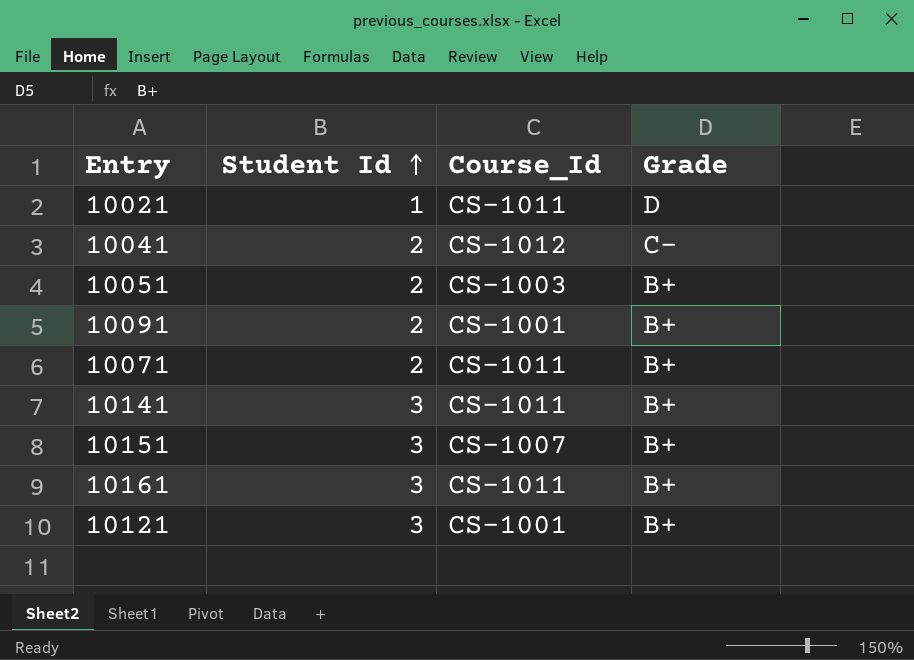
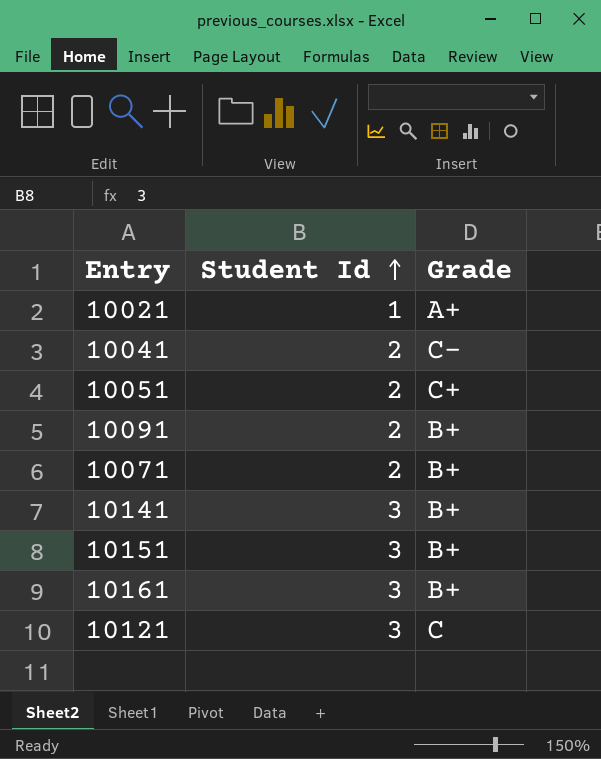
column Course_Id | position: 3 -> none
10021 | Grade: D -> A+
10051 | Grade: B+ -> C+
10121 | Grade: B+ -> C

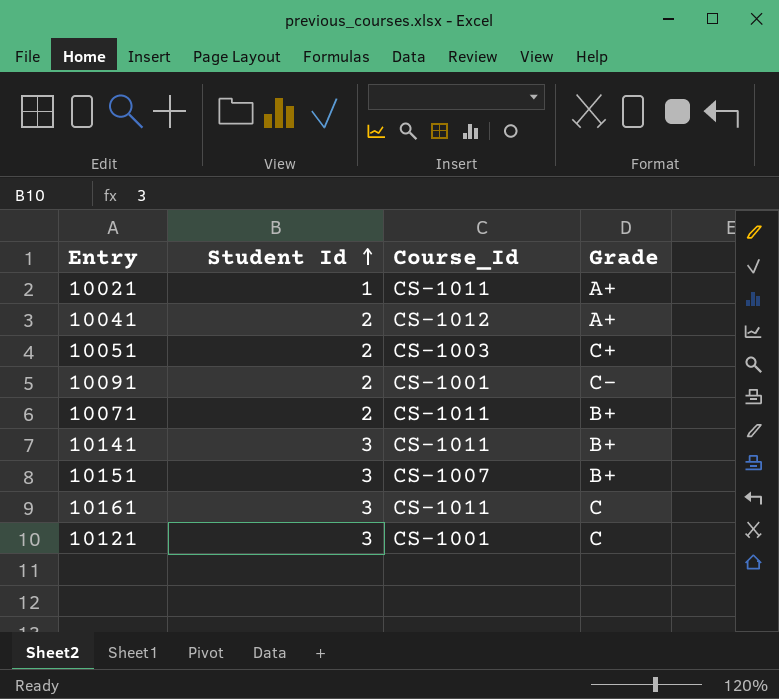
column Course_Id | position: none -> 3
10041 | Grade: C- -> A+
10091 | Grade: B+ -> C-
10161 | Grade: B+ -> C

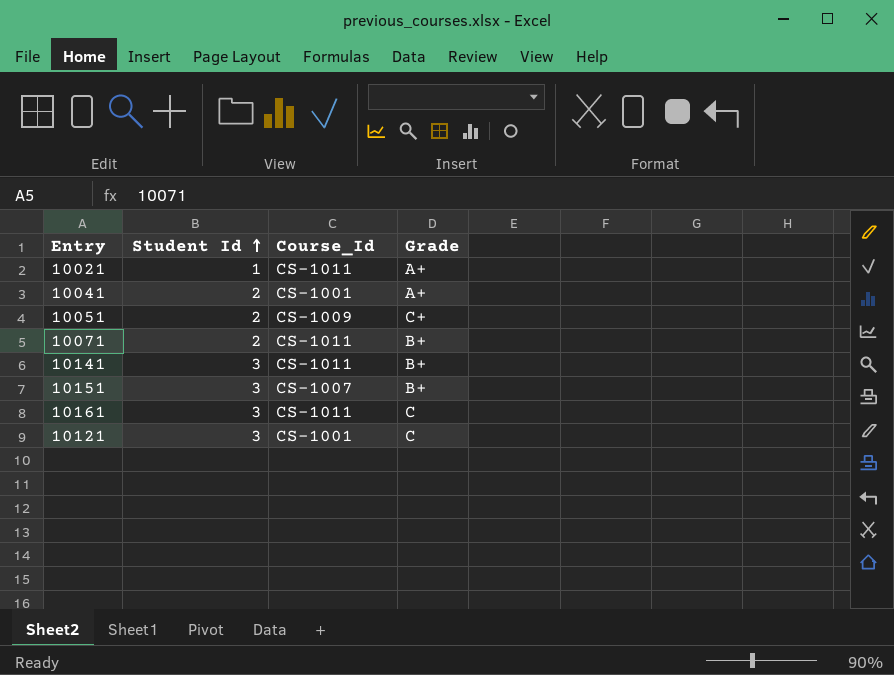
row 10091: 2 | CS-1001 | C- -> none
10041 | Course_Id: CS-1012 -> CS-1001
10051 | Course_Id: CS-1003 -> CS-1009

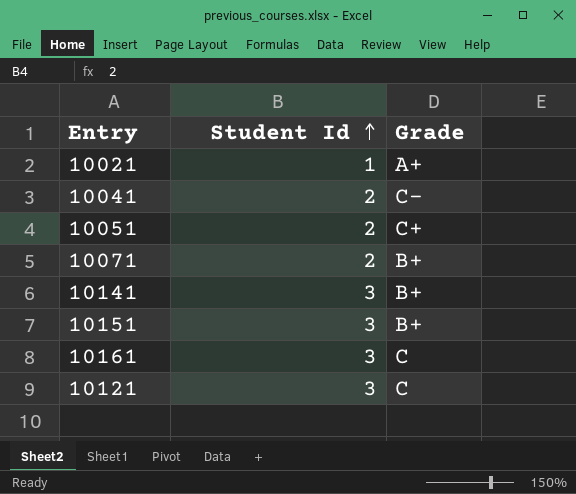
column Course_Id | position: 3 -> none
10041 | Grade: A+ -> C-

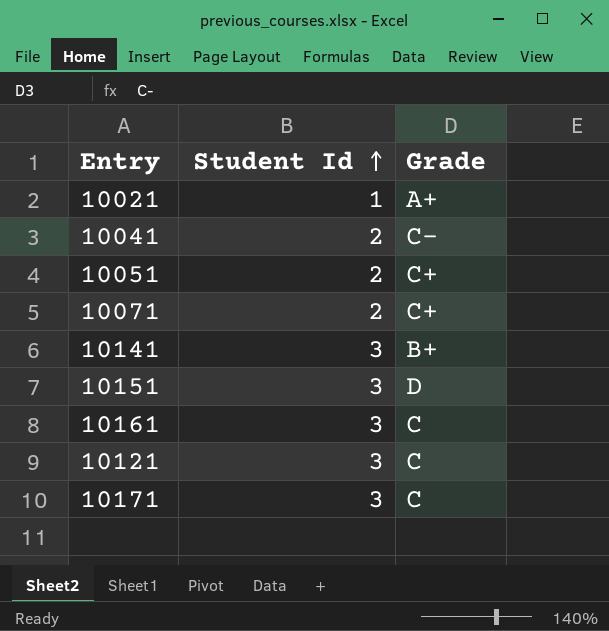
10071 | Grade: B+ -> C+
10151 | Grade: B+ -> D
row 10171: none -> 3 | C

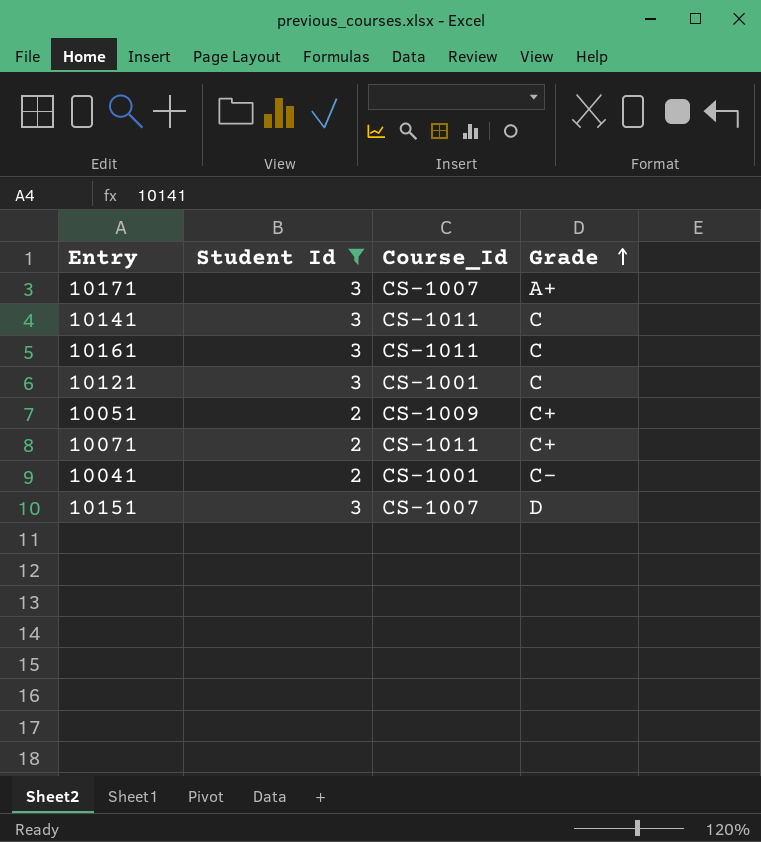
filter: none -> Student Id != 1
row order: Student Id ascending -> Grade ascending
column Course_Id | position: none -> 3
10171 | Grade: C -> A+
10141 | Grade: B+ -> C

